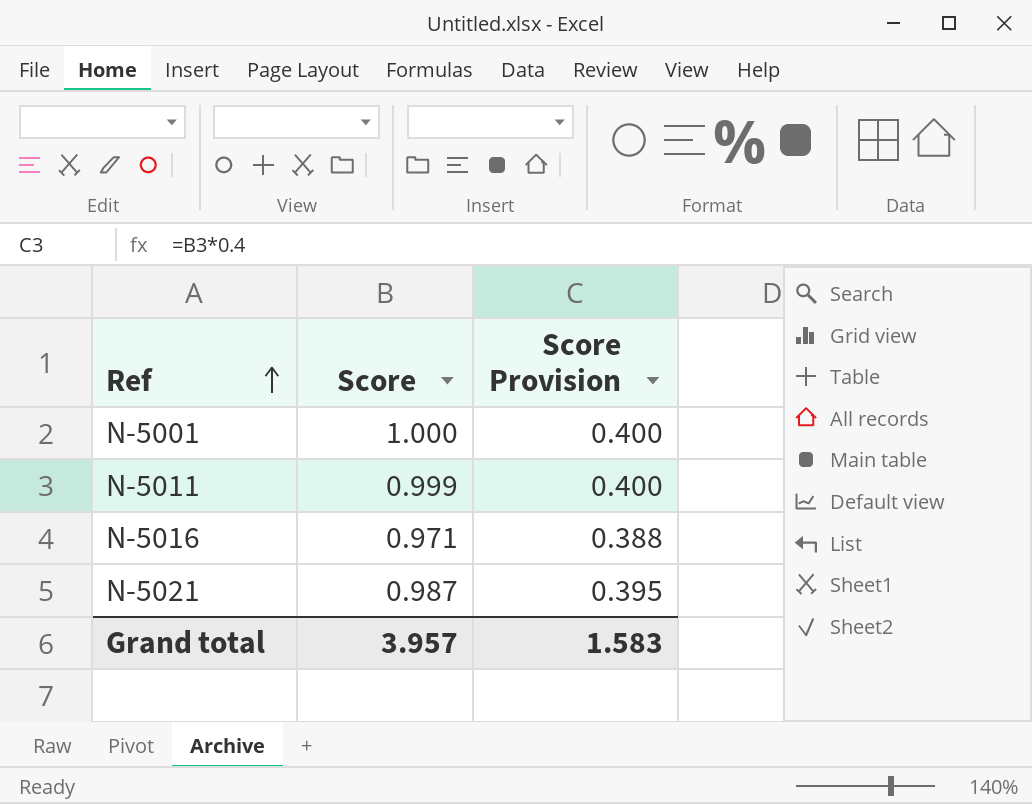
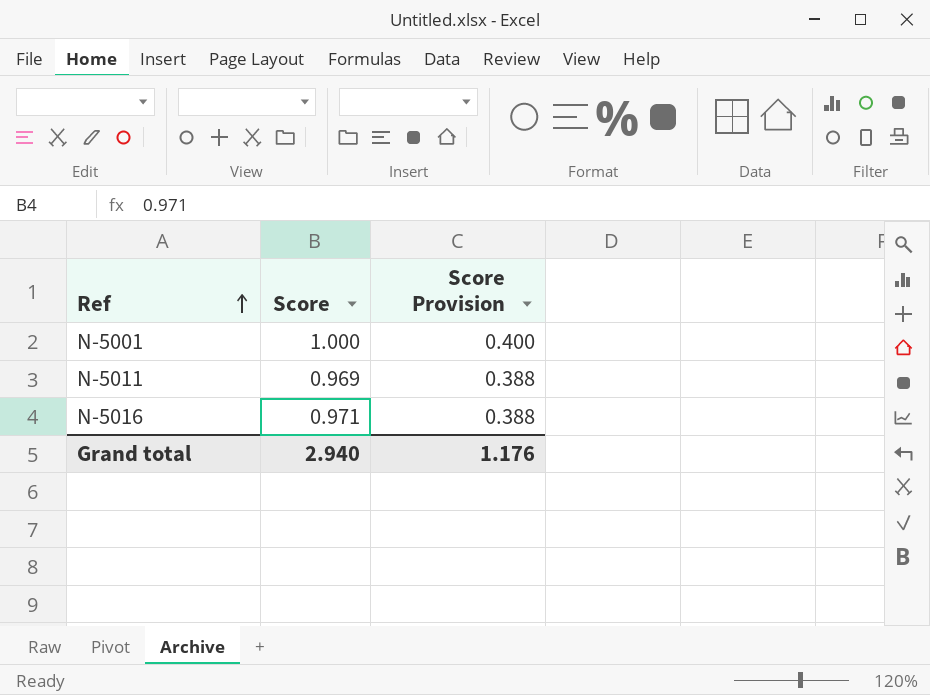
row N-5021: 0.987 | 0.395 -> none
N-5011 | Score: 0.999 -> 0.969
N-5011 | Score Provision: 0.400 -> 0.388
Grand total | Score: 3.957 -> 2.940
Grand total | Score Provision: 1.583 -> 1.176

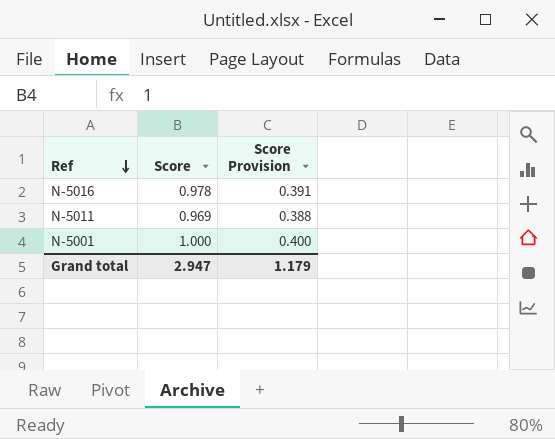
row order: Ref ascending -> Ref descending
N-5016 | Score: 0.971 -> 0.978
N-5016 | Score Provision: 0.388 -> 0.391
Grand total | Score: 2.940 -> 2.947
Grand total | Score Provision: 1.176 -> 1.179

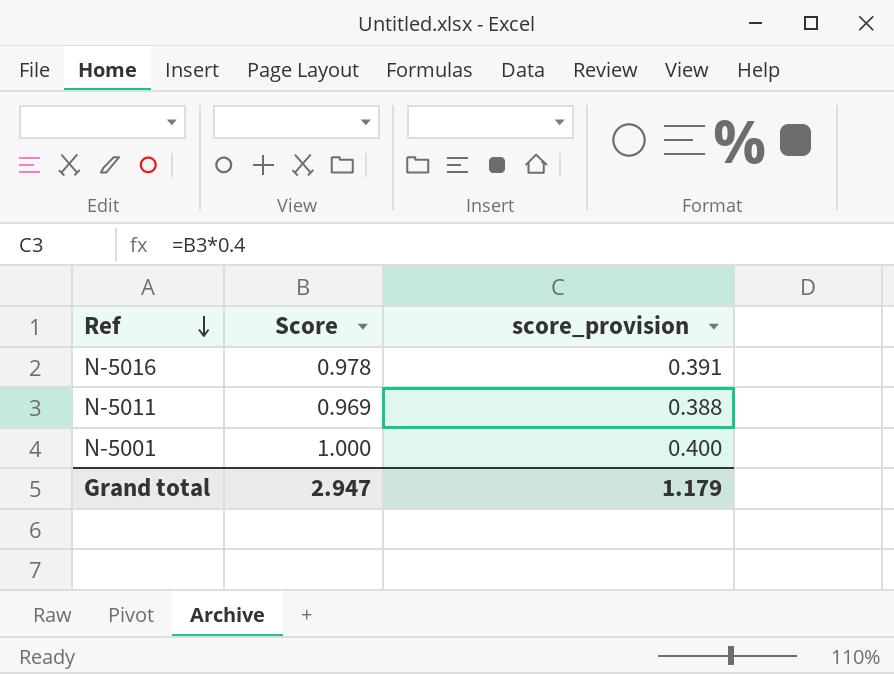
column name: Score Provision -> score_provision

